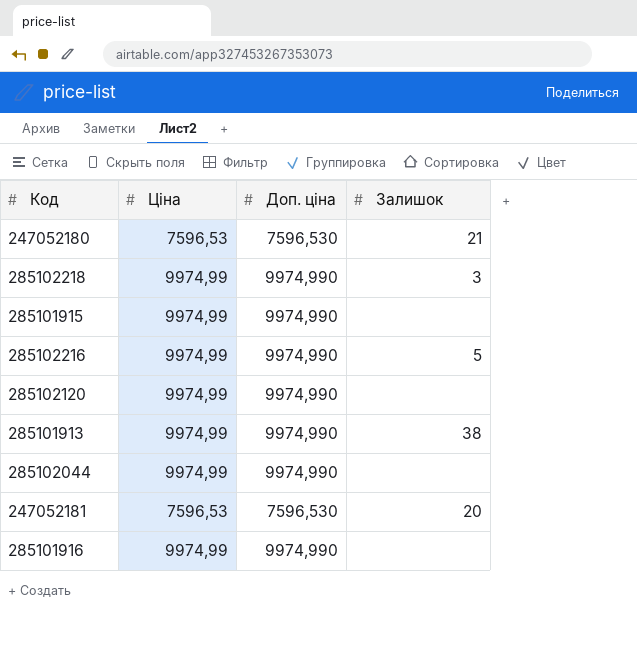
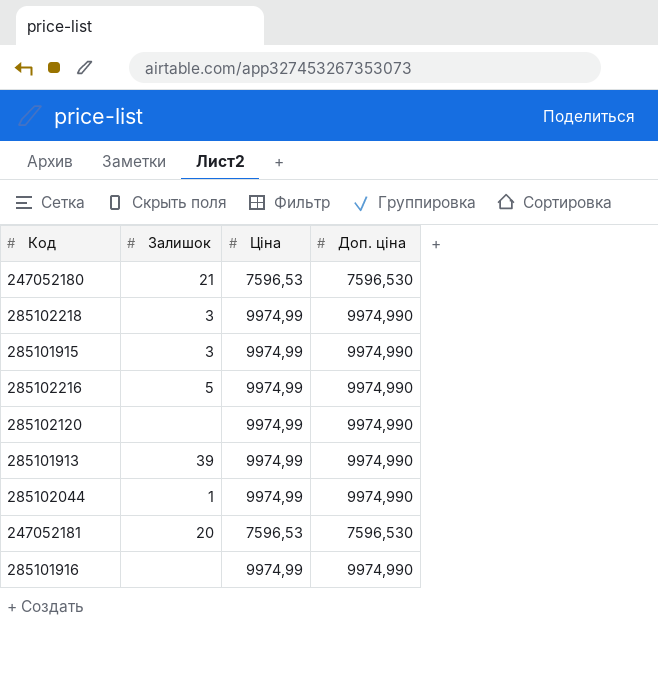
column Залишок | position: 4 -> 2
285101915 | Залишок: none -> 3
285101913 | Залишок: 38 -> 39
285102044 | Залишок: none -> 1

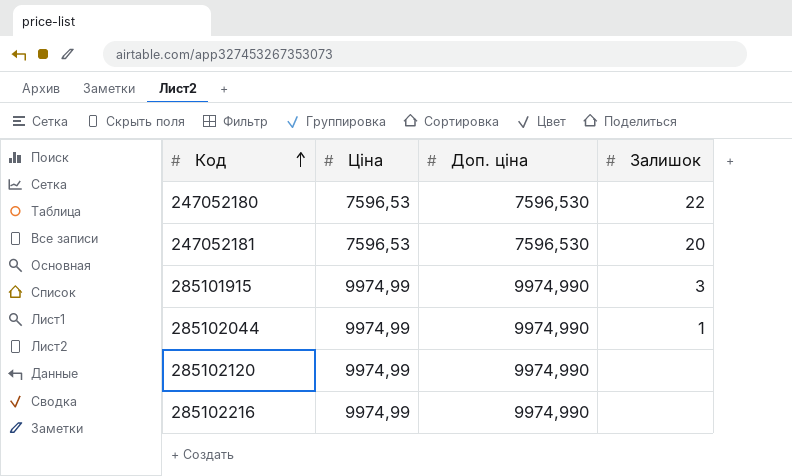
row order: none -> Код ascending
column Залишок | position: 2 -> 4
row 285102218: 3 | 9974,99 | 9974,990 -> none
row 285101913: 39 | 9974,99 | 9974,990 -> none
row 285101916: none | 9974,99 | 9974,990 -> none
247052180 | Залишок: 21 -> 22
285102216 | Залишок: 5 -> none

